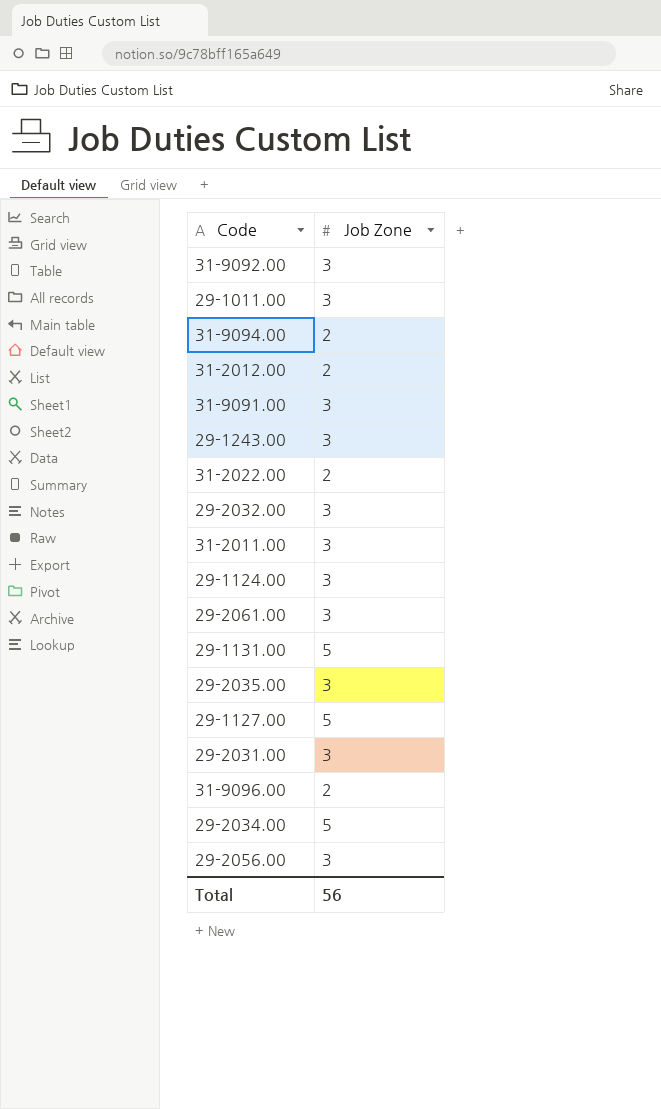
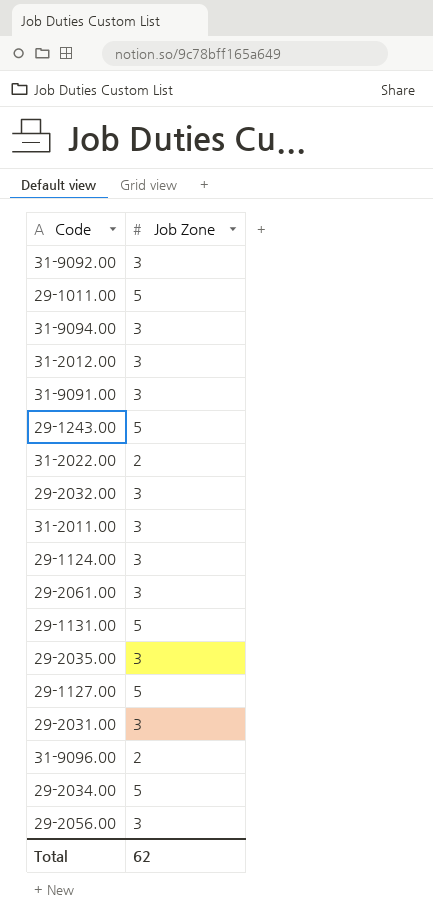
29-1011.00 | Job Zone: 3 -> 5
31-9094.00 | Job Zone: 2 -> 3
31-2012.00 | Job Zone: 2 -> 3
29-1243.00 | Job Zone: 3 -> 5
Total | Job Zone: 56 -> 62

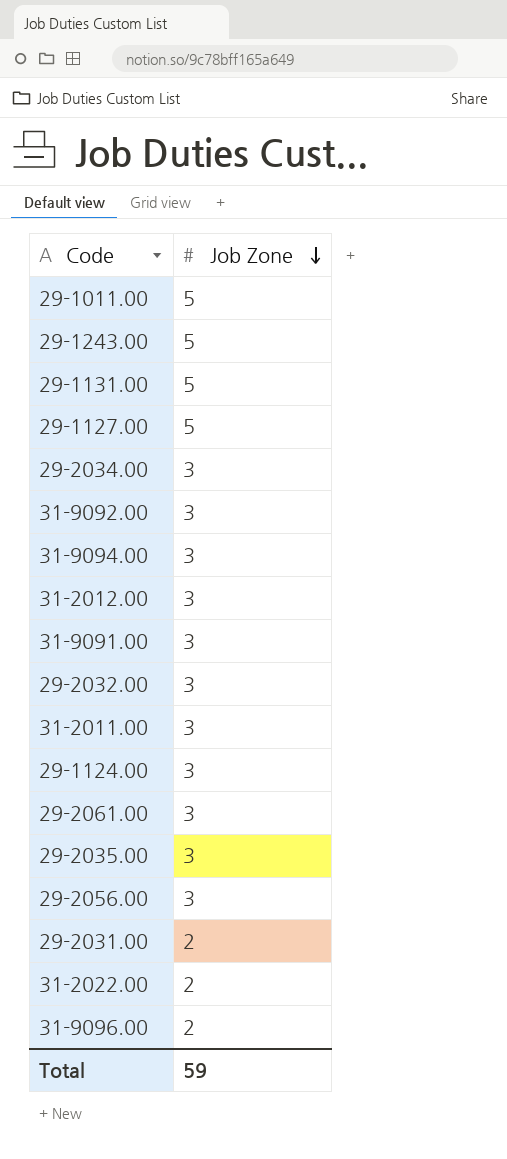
row order: none -> Job Zone descending
29-2034.00 | Job Zone: 5 -> 3
29-2031.00 | Job Zone: 3 -> 2
Total | Job Zone: 62 -> 59

